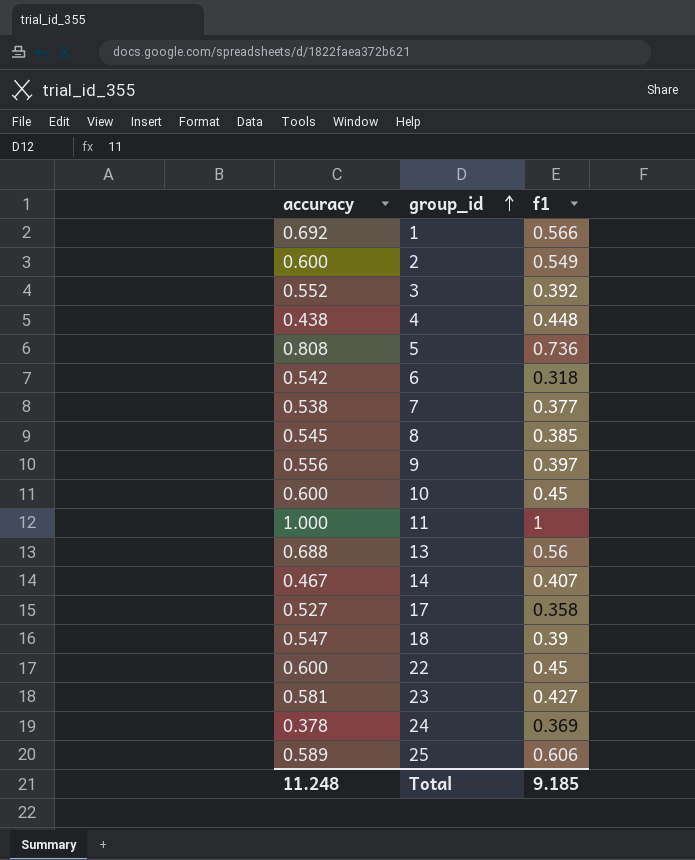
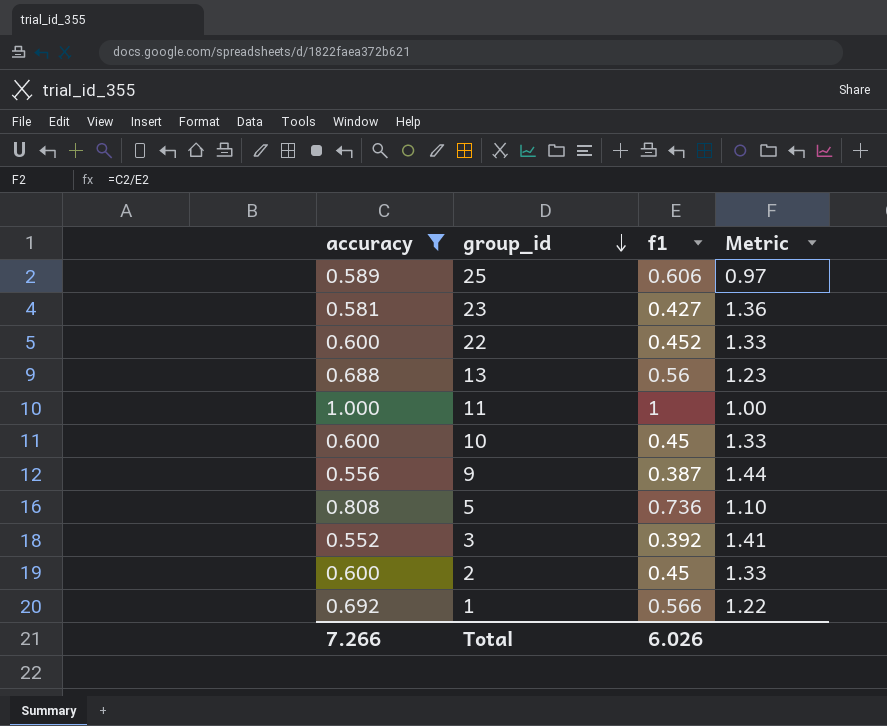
filter: none -> accuracy >= 0.552
row order: group_id ascending -> group_id descending
column Metric | formula: none -> [accuracy] / [f1]
22 | f1: 0.45 -> 0.452
9 | f1: 0.397 -> 0.387
2 | f1: 0.549 -> 0.45
Total | accuracy: 11.248 -> 7.266
Total | f1: 9.185 -> 6.026

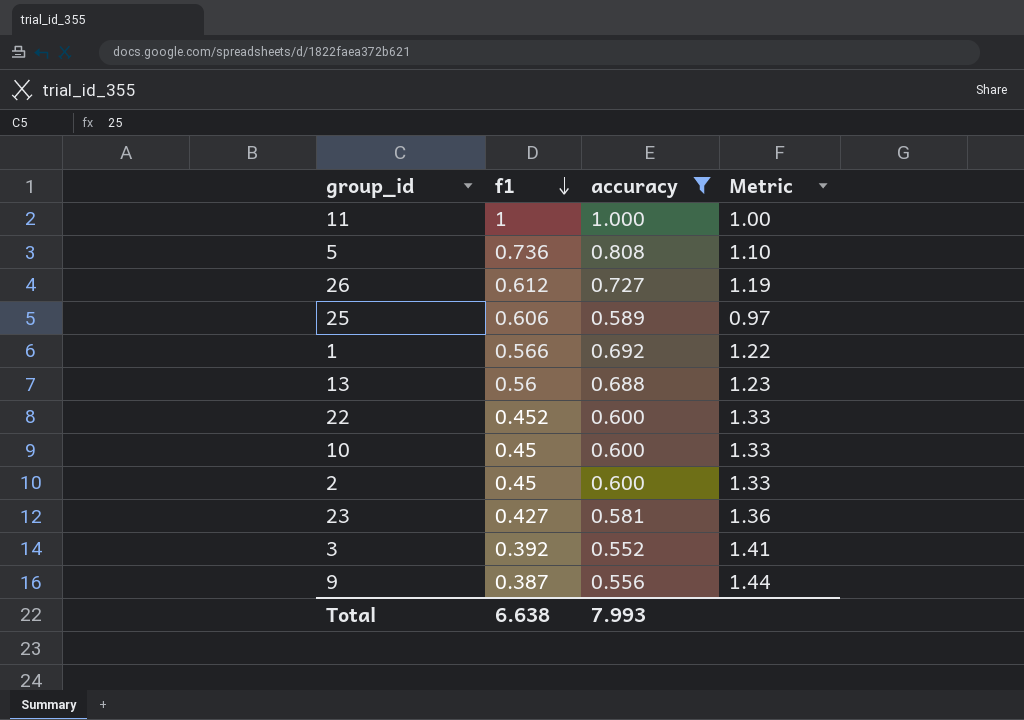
row order: group_id descending -> f1 descending
column accuracy | position: 1 -> 3
row 26: none -> 0.612 | 0.727 | 1.19
Total | f1: 6.026 -> 6.638
Total | accuracy: 7.266 -> 7.993

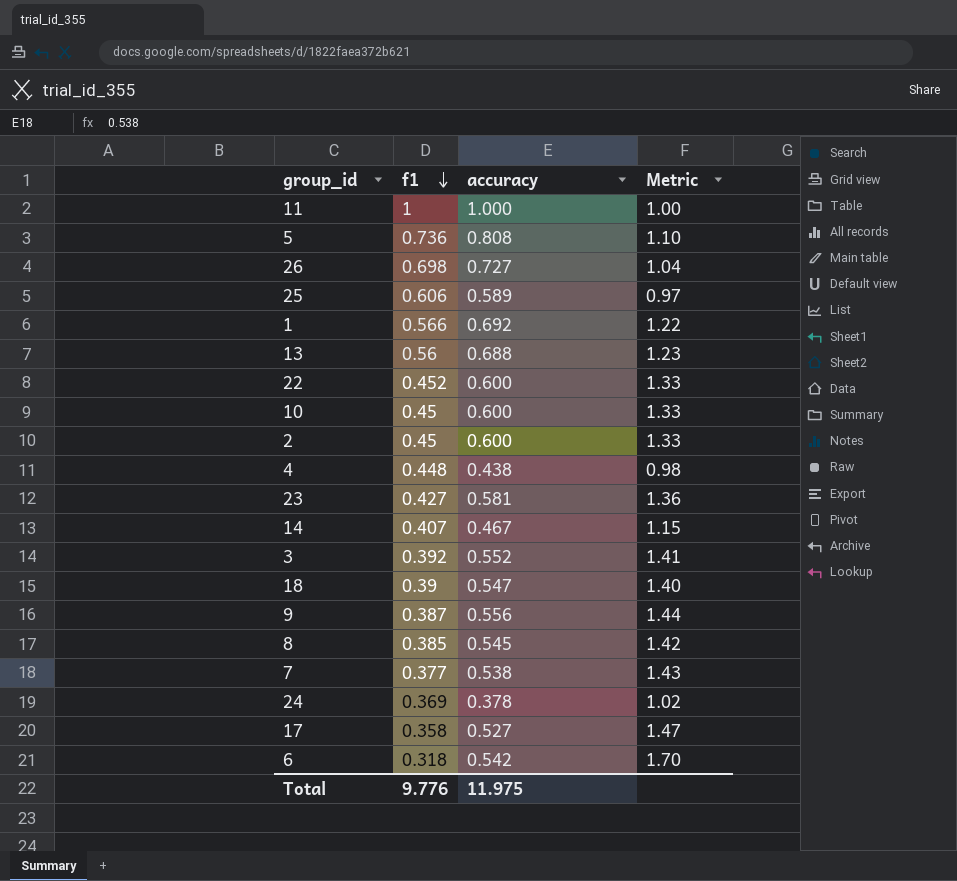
filter: accuracy >= 0.552 -> none
26 | f1: 0.612 -> 0.698
26 | Metric: 1.19 -> 1.04
Total | f1: 6.638 -> 9.776
Total | accuracy: 7.993 -> 11.975

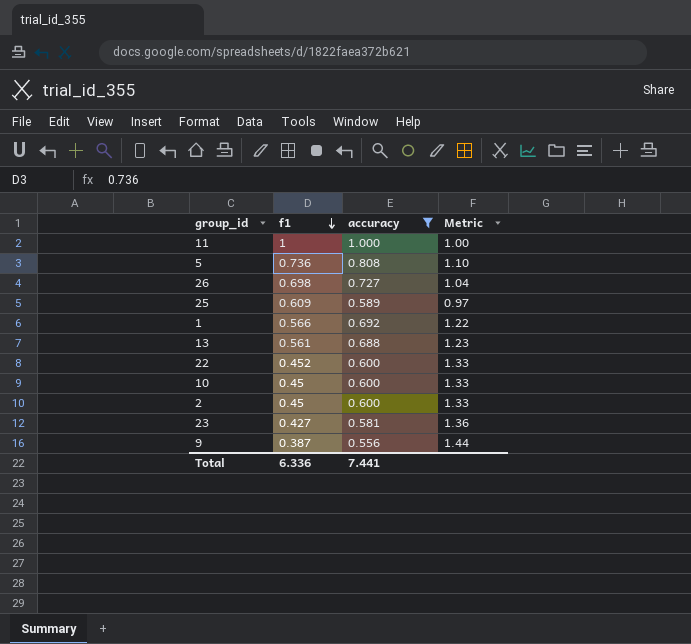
filter: none -> accuracy >= 0.556
25 | f1: 0.606 -> 0.609
13 | f1: 0.56 -> 0.561
Total | f1: 9.776 -> 6.336
Total | accuracy: 11.975 -> 7.441

